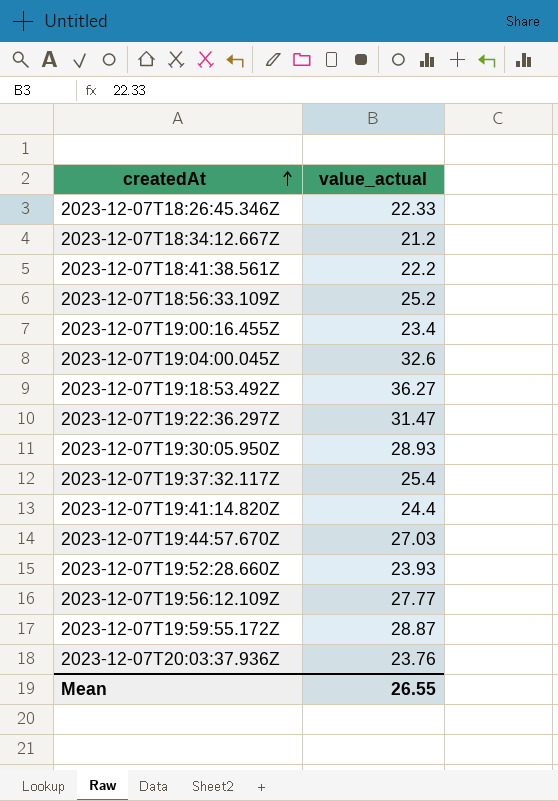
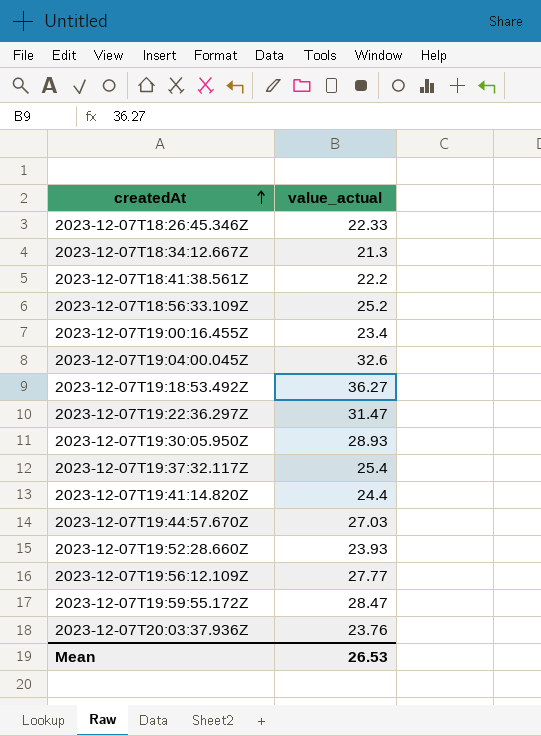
2023-12-07T18:34:12.667Z | value_actual: 21.2 -> 21.3
2023-12-07T19:59:55.172Z | value_actual: 28.87 -> 28.47
Mean | value_actual: 26.55 -> 26.53

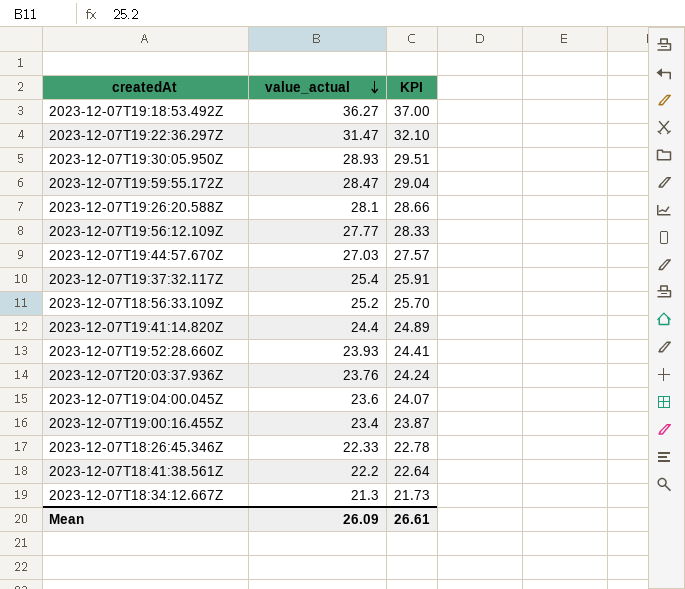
row order: createdAt ascending -> value_actual descending
column KPI | formula: none -> [value_actual] * 1.02
row 2023-12-07T19:26:20.588Z: none -> 28.1 | 28.66
2023-12-07T19:04:00.045Z | value_actual: 32.6 -> 23.6
Mean | value_actual: 26.53 -> 26.09

